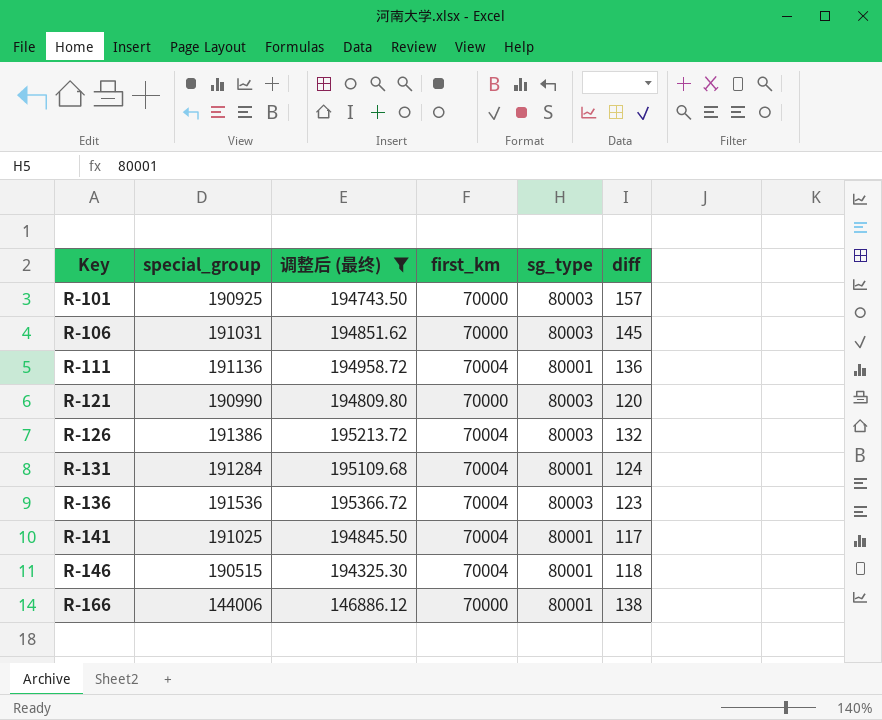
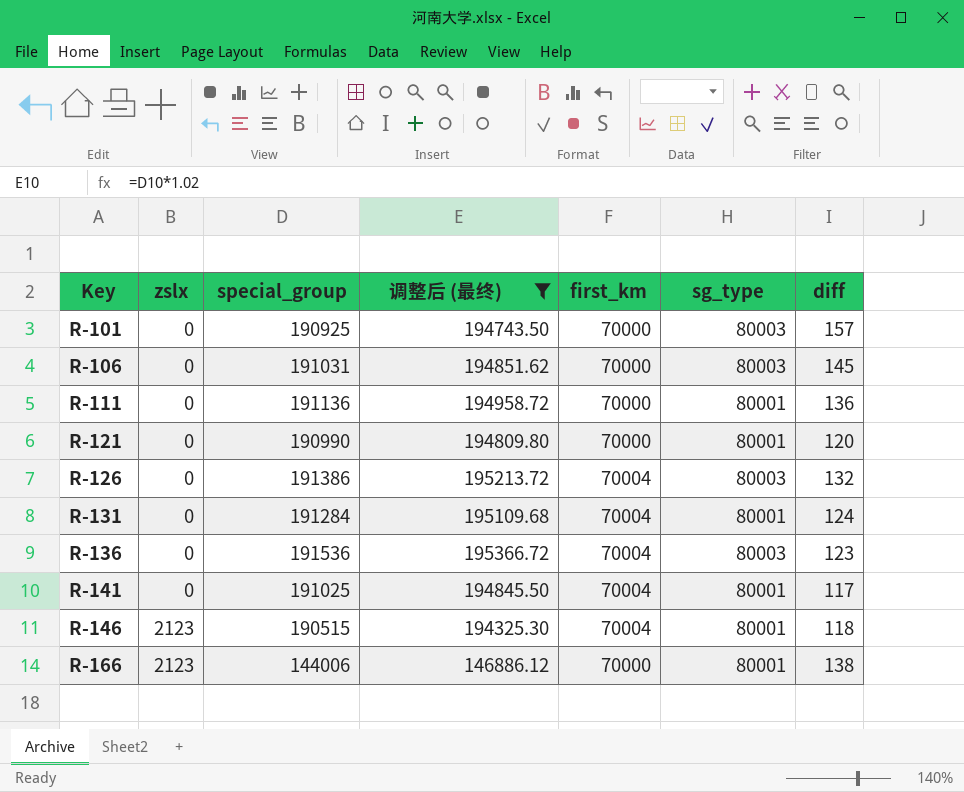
column zslx | position: none -> 2
R-111 | first_km: 70004 -> 70000
R-121 | sg_type: 80003 -> 80001

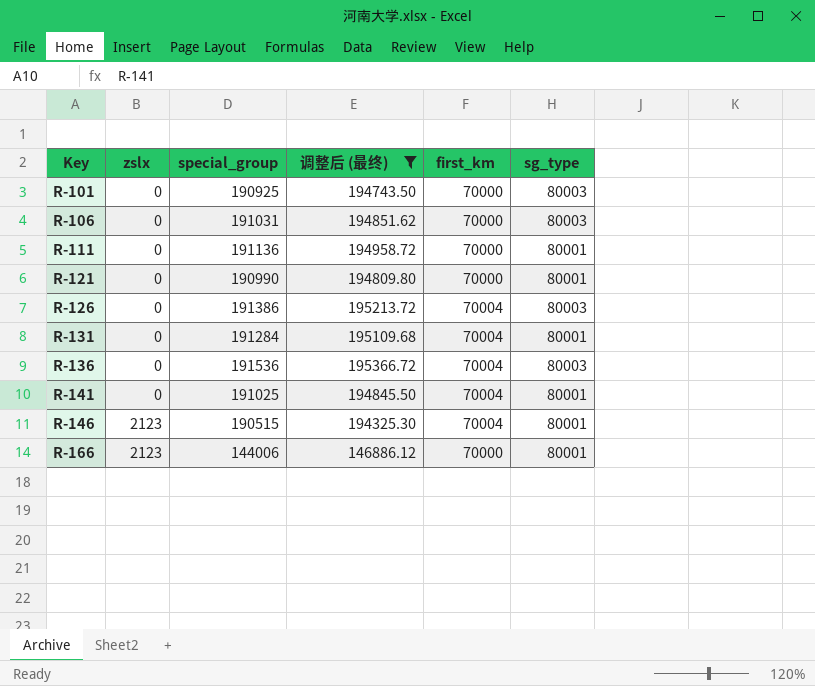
column diff | position: 7 -> none

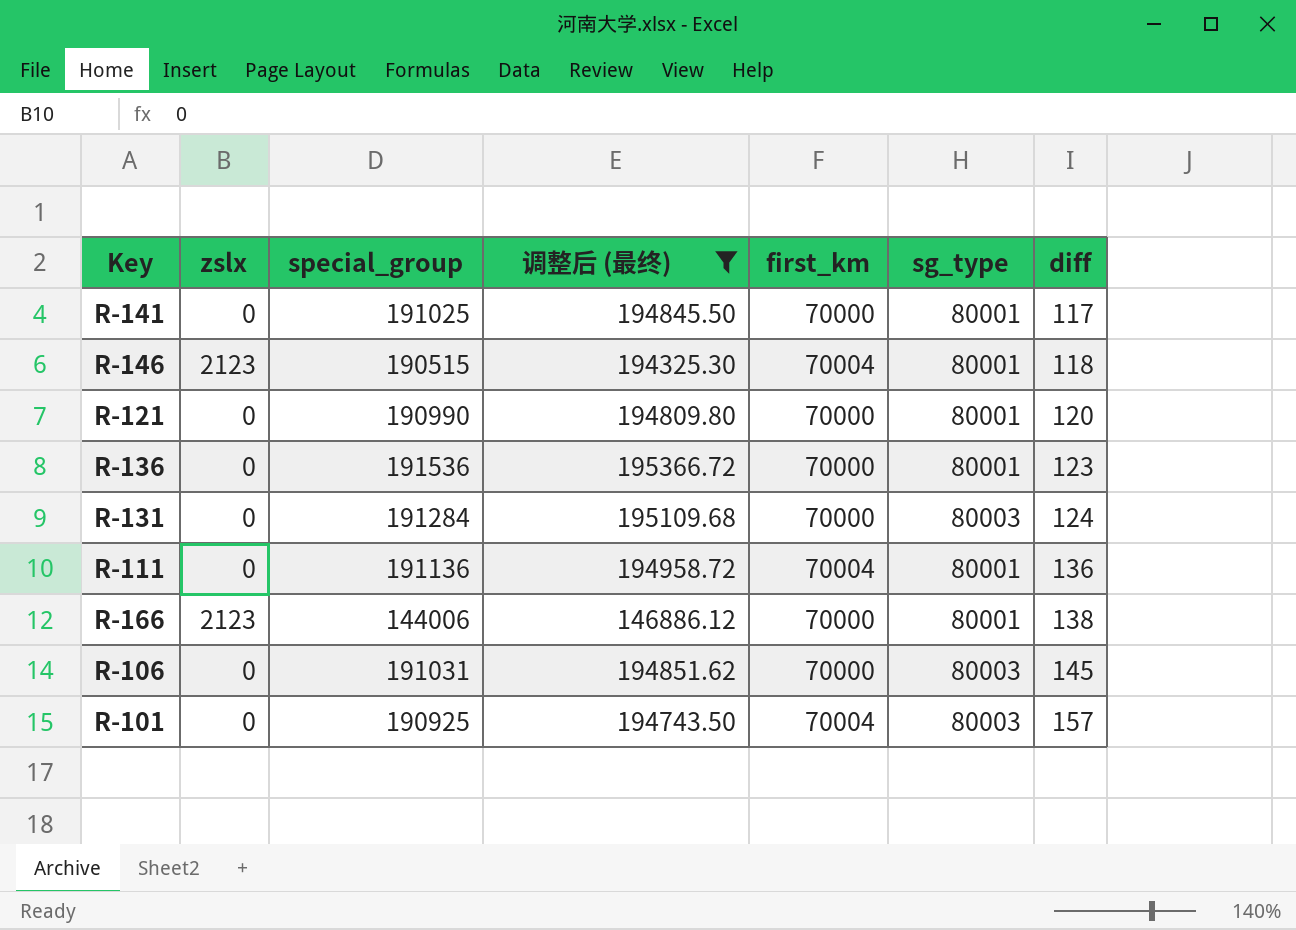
row order: Key ascending -> diff ascending
column diff | position: none -> 7
row R-126: 0 | 191386 | 195213.72 | 70004 | 80003 -> none
R-141 | first_km: 70004 -> 70000
R-136 | first_km: 70004 -> 70000
R-136 | sg_type: 80003 -> 80001
R-131 | first_km: 70004 -> 70000
R-131 | sg_type: 80001 -> 80003
R-111 | first_km: 70000 -> 70004
R-101 | first_km: 70000 -> 70004

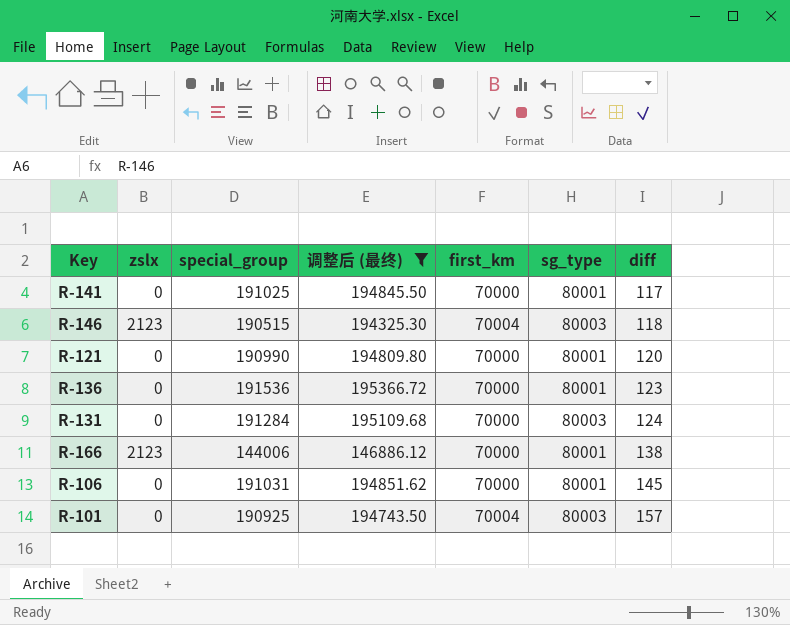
row R-111: 0 | 191136 | 194958.72 | 70004 | 80001 | 136 -> none
R-146 | sg_type: 80001 -> 80003
R-106 | sg_type: 80003 -> 80001

